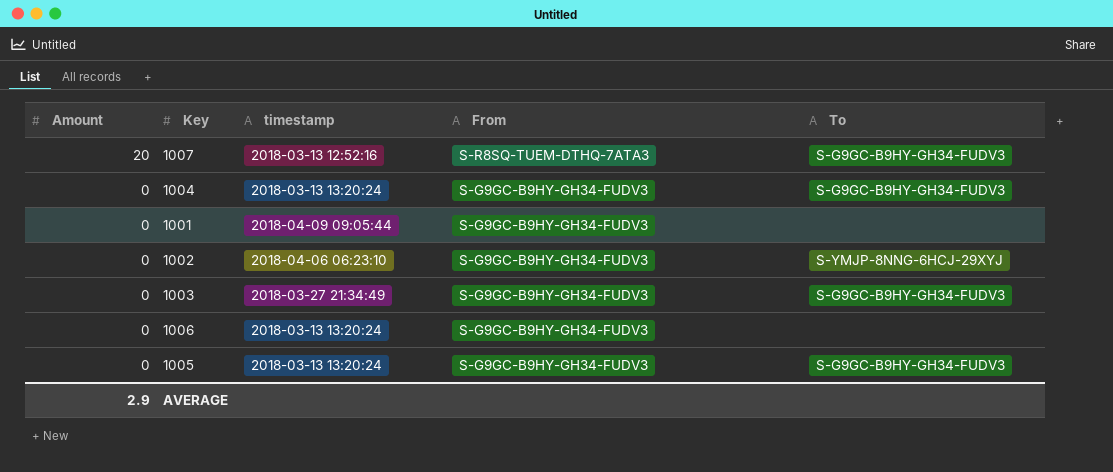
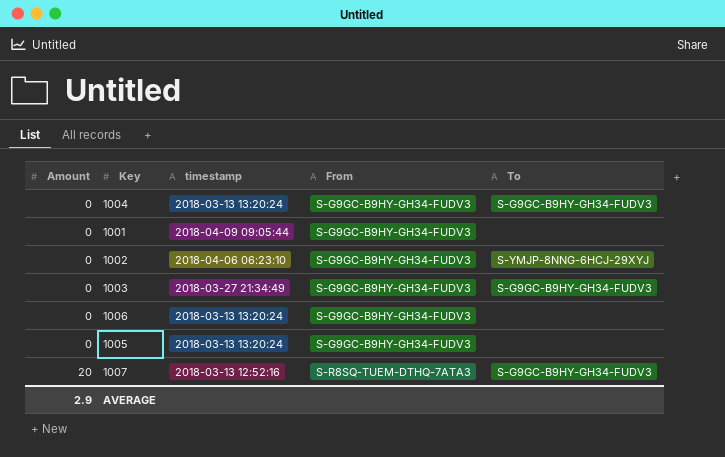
row order: Amount descending -> Amount ascending
1005 | To: S-G9GC-B9HY-GH34-FUDV3 -> none

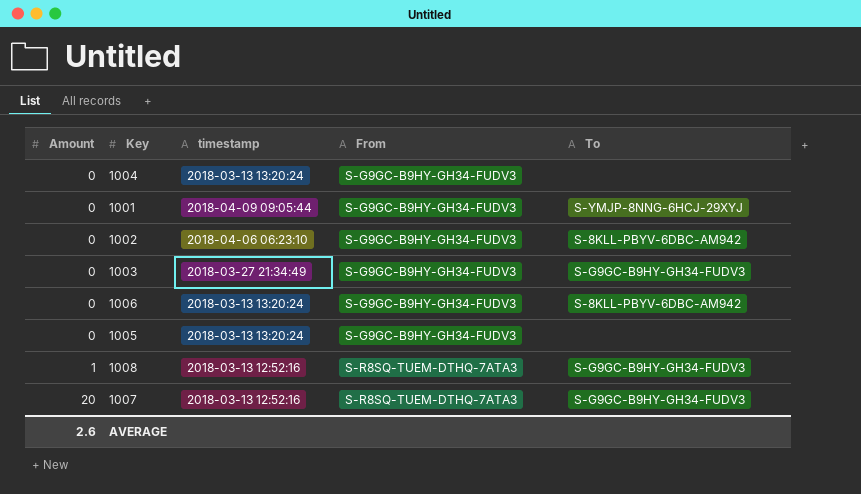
1004 | To: S-G9GC-B9HY-GH34-FUDV3 -> none
1001 | To: none -> S-YMJP-8NNG-6HCJ-29XYJ
1002 | To: S-YMJP-8NNG-6HCJ-29XYJ -> S-8KLL-PBYV-6DBC-AM942
1006 | To: none -> S-8KLL-PBYV-6DBC-AM942
row 1008: none -> 1 | 2018-03-13 12:52:16 | S-R8SQ-TUEM-DTHQ-7ATA3 | S-G9GC-B9HY-GH34-FUDV3
AVERAGE | Amount: 2.9 -> 2.6

